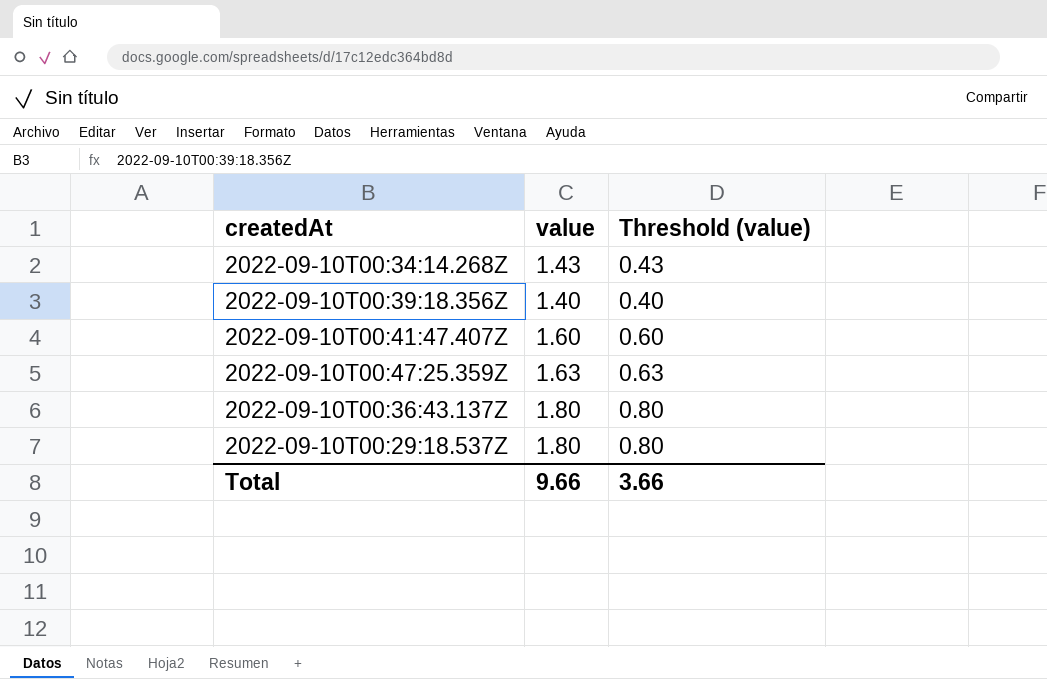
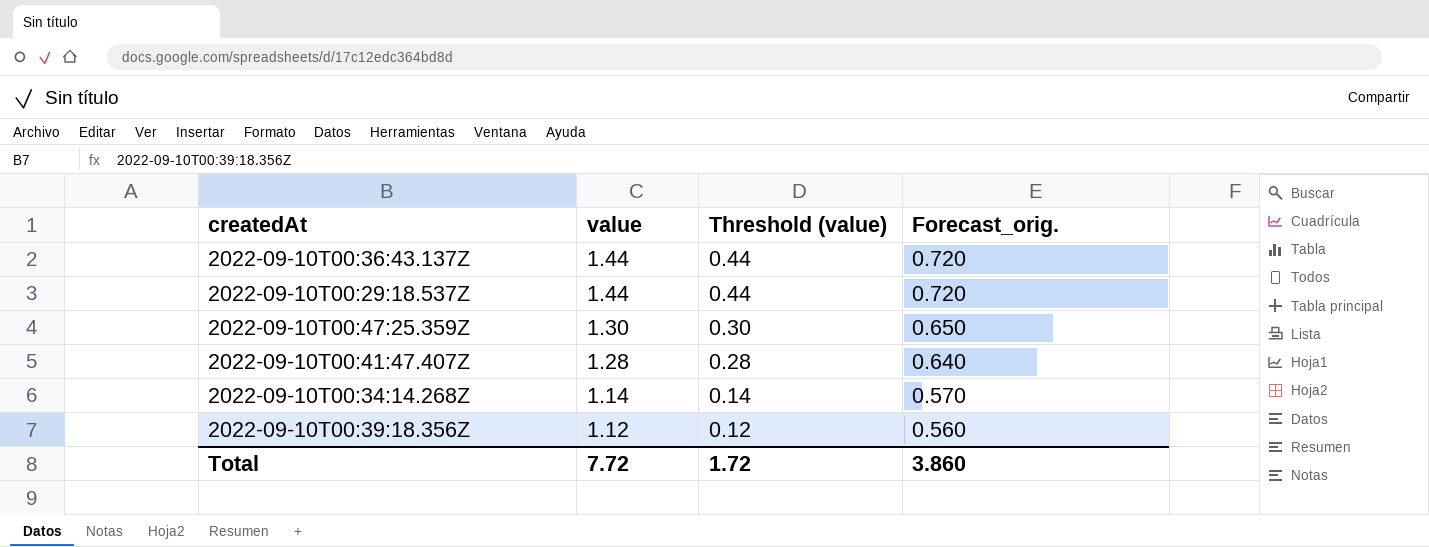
row order: none -> value descending
column Forecast_orig. | formula: none -> [value] * 0.5
2022-09-10T00:36:43.137Z | value: 1.80 -> 1.44
2022-09-10T00:36:43.137Z | Threshold (value): 0.80 -> 0.44
2022-09-10T00:29:18.537Z | value: 1.80 -> 1.44
2022-09-10T00:29:18.537Z | Threshold (value): 0.80 -> 0.44
2022-09-10T00:47:25.359Z | value: 1.63 -> 1.30
2022-09-10T00:47:25.359Z | Threshold (value): 0.63 -> 0.30
2022-09-10T00:41:47.407Z | value: 1.60 -> 1.28
2022-09-10T00:41:47.407Z | Threshold (value): 0.60 -> 0.28
2022-09-10T00:34:14.268Z | value: 1.43 -> 1.14
2022-09-10T00:34:14.268Z | Threshold (value): 0.43 -> 0.14
2022-09-10T00:39:18.356Z | value: 1.40 -> 1.12
2022-09-10T00:39:18.356Z | Threshold (value): 0.40 -> 0.12
Total | value: 9.66 -> 7.72
Total | Threshold (value): 3.66 -> 1.72

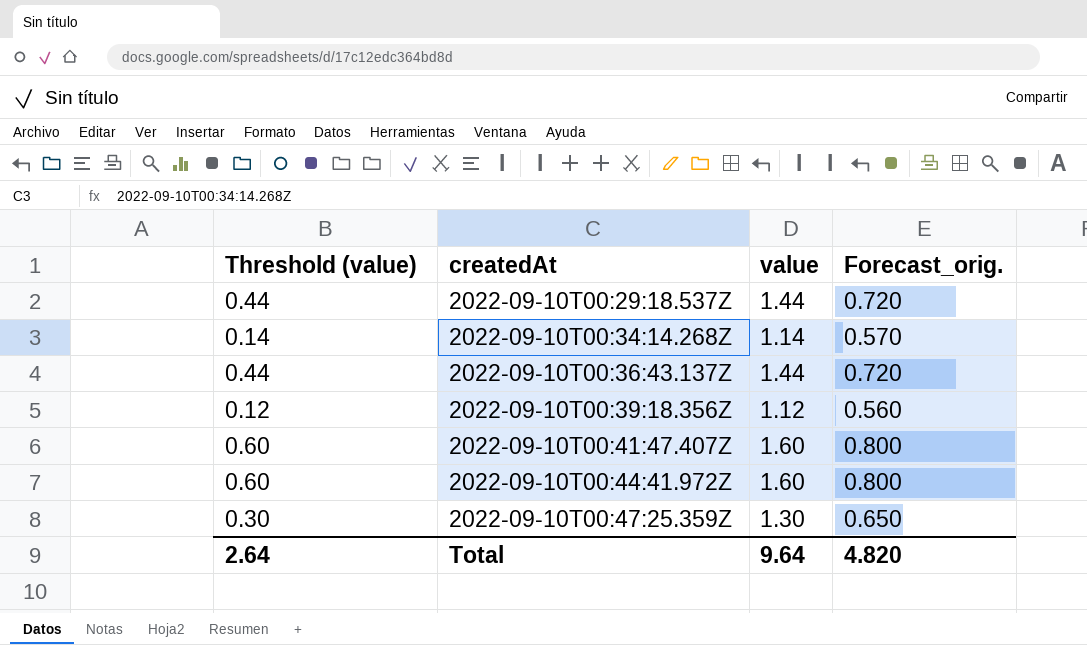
row order: value descending -> createdAt ascending
column Threshold (value) | position: 3 -> 1
2022-09-10T00:41:47.407Z | Threshold (value): 0.28 -> 0.60
2022-09-10T00:41:47.407Z | value: 1.28 -> 1.60
2022-09-10T00:41:47.407Z | Forecast_orig.: 0.640 -> 0.800
row 2022-09-10T00:44:41.972Z: none -> 0.60 | 1.60 | 0.800
Total | Threshold (value): 1.72 -> 2.64
Total | value: 7.72 -> 9.64
Total | Forecast_orig.: 3.860 -> 4.820

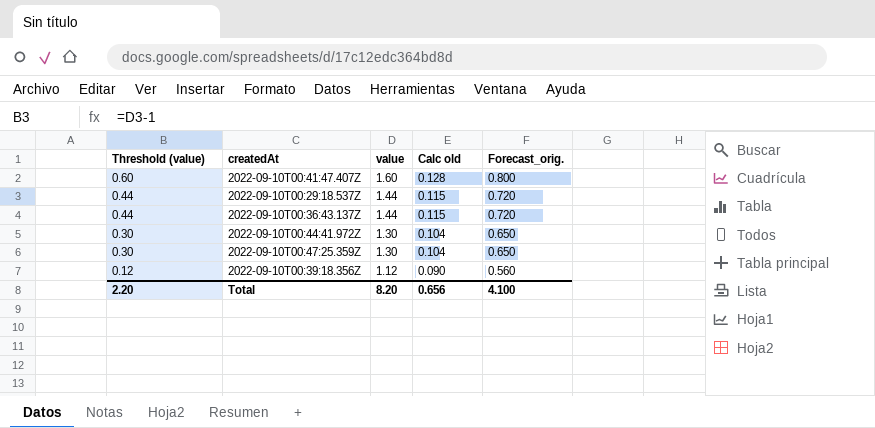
row order: createdAt ascending -> Threshold (value) descending
column Calc old | formula: none -> [value] * 0.08
row 2022-09-10T00:34:14.268Z: 0.14 | 1.14 | 0.570 -> none
2022-09-10T00:44:41.972Z | Threshold (value): 0.60 -> 0.30
2022-09-10T00:44:41.972Z | value: 1.60 -> 1.30
2022-09-10T00:44:41.972Z | Forecast_orig.: 0.800 -> 0.650
Total | Threshold (value): 2.64 -> 2.20
Total | value: 9.64 -> 8.20
Total | Forecast_orig.: 4.820 -> 4.100

